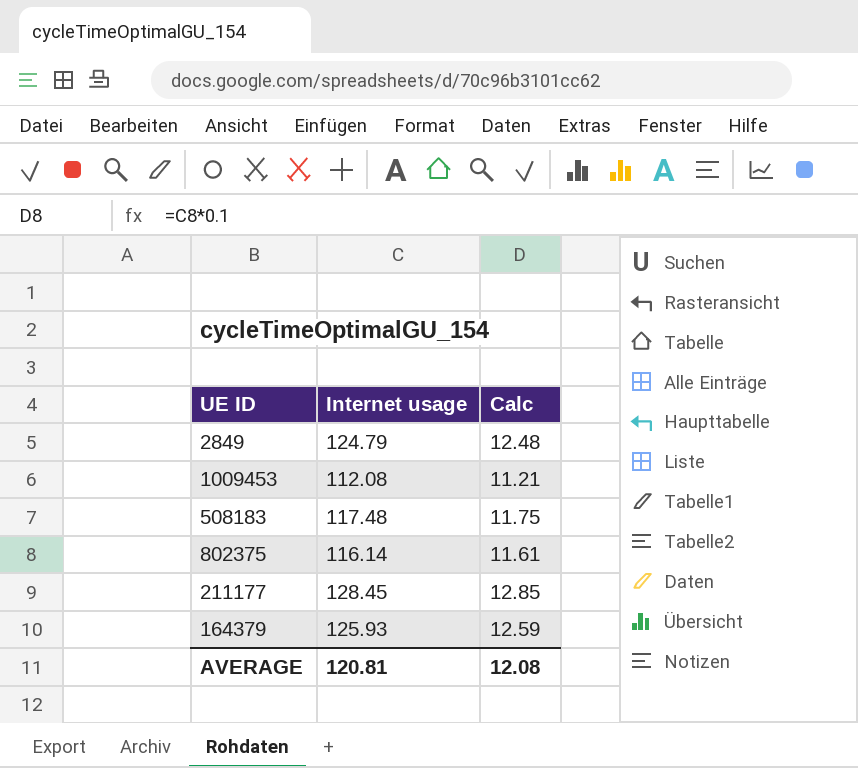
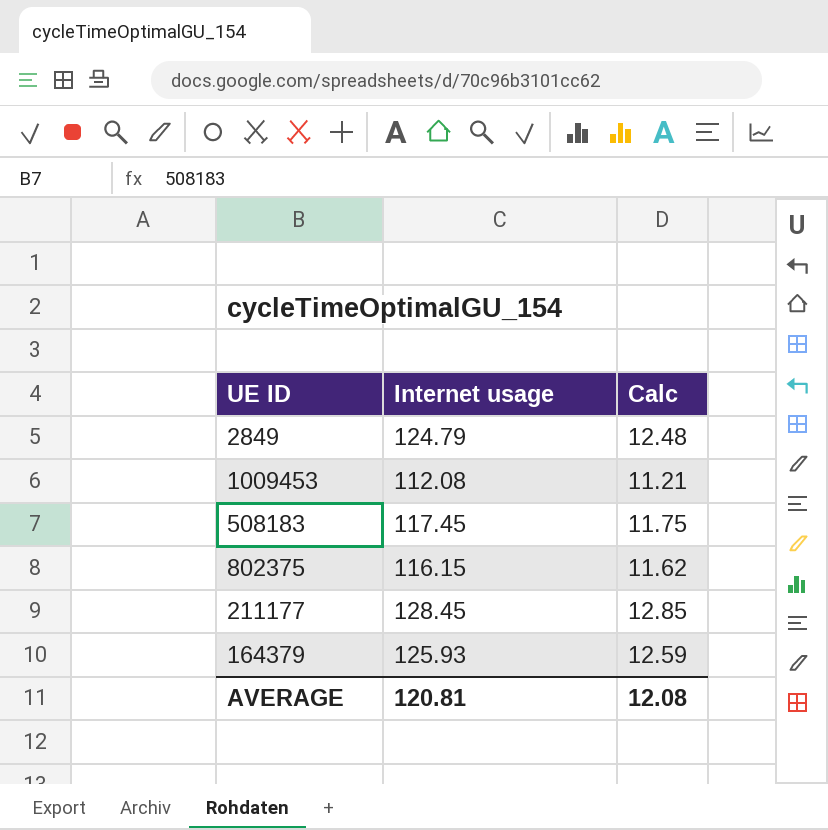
508183 | Internet usage: 117.48 -> 117.45
802375 | Internet usage: 116.14 -> 116.15
802375 | Calc: 11.61 -> 11.62

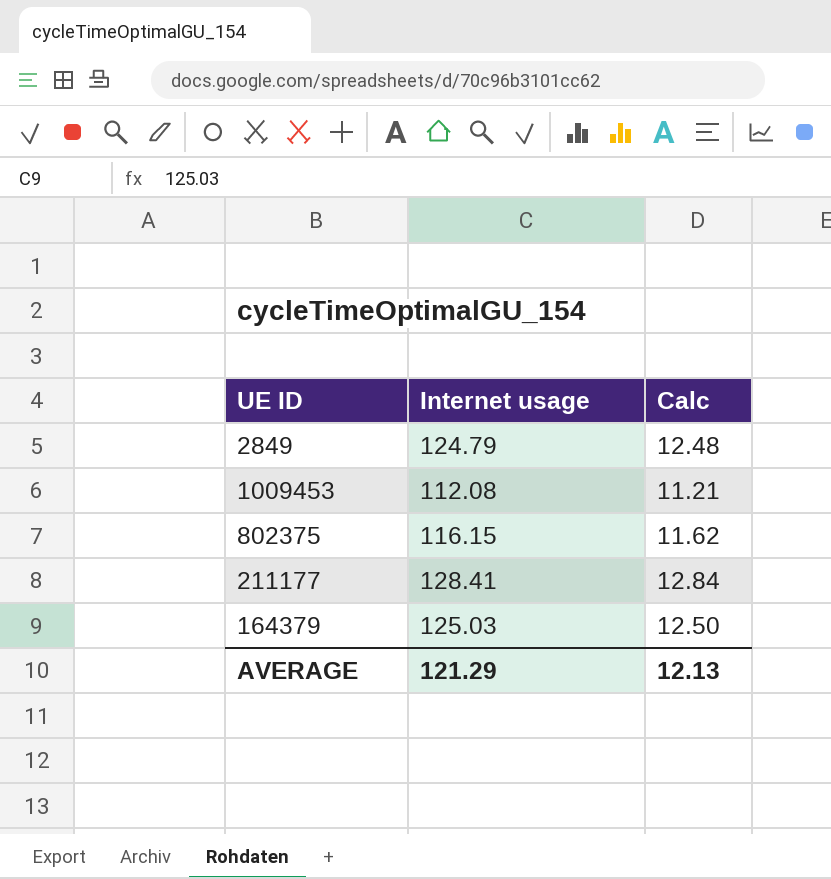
row 508183: 117.45 | 11.75 -> none
211177 | Internet usage: 128.45 -> 128.41
211177 | Calc: 12.85 -> 12.84
164379 | Internet usage: 125.93 -> 125.03
164379 | Calc: 12.59 -> 12.50
AVERAGE | Internet usage: 120.81 -> 121.29
AVERAGE | Calc: 12.08 -> 12.13

